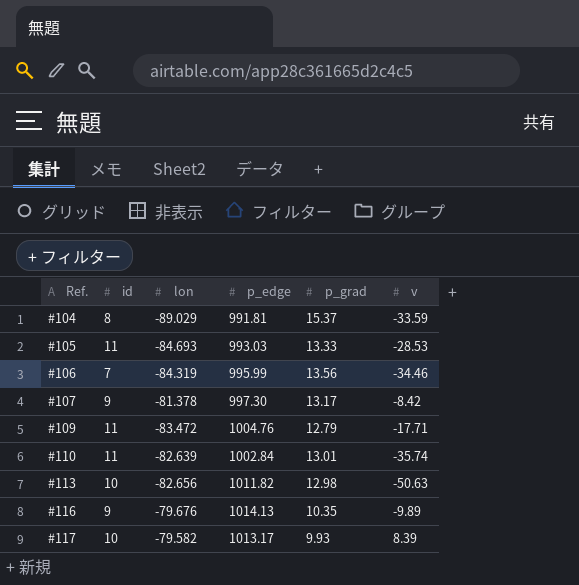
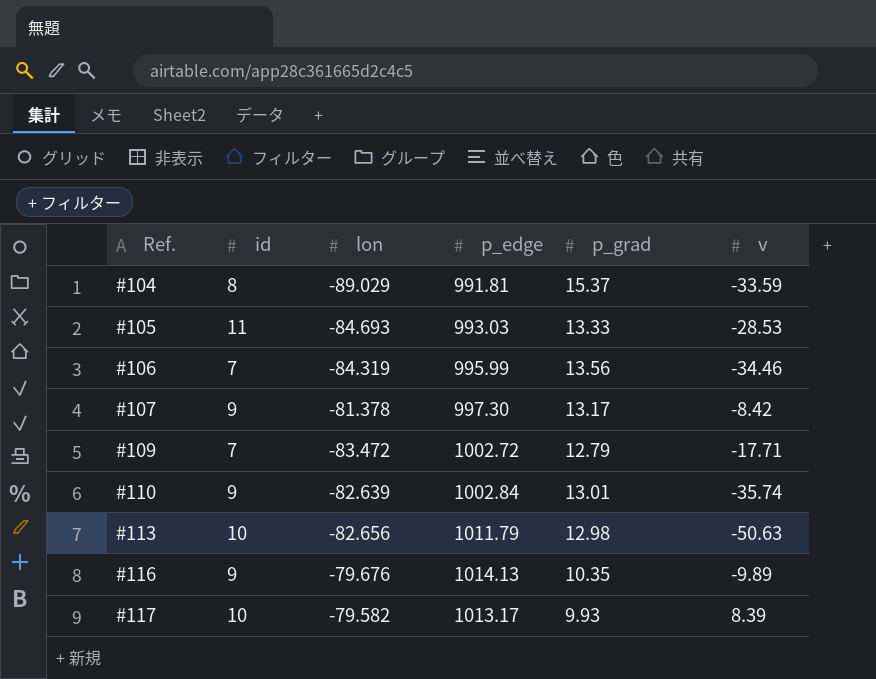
#109 | id: 11 -> 7
#109 | p_edge: 1004.76 -> 1002.72
#110 | id: 11 -> 9
#113 | p_edge: 1011.82 -> 1011.79

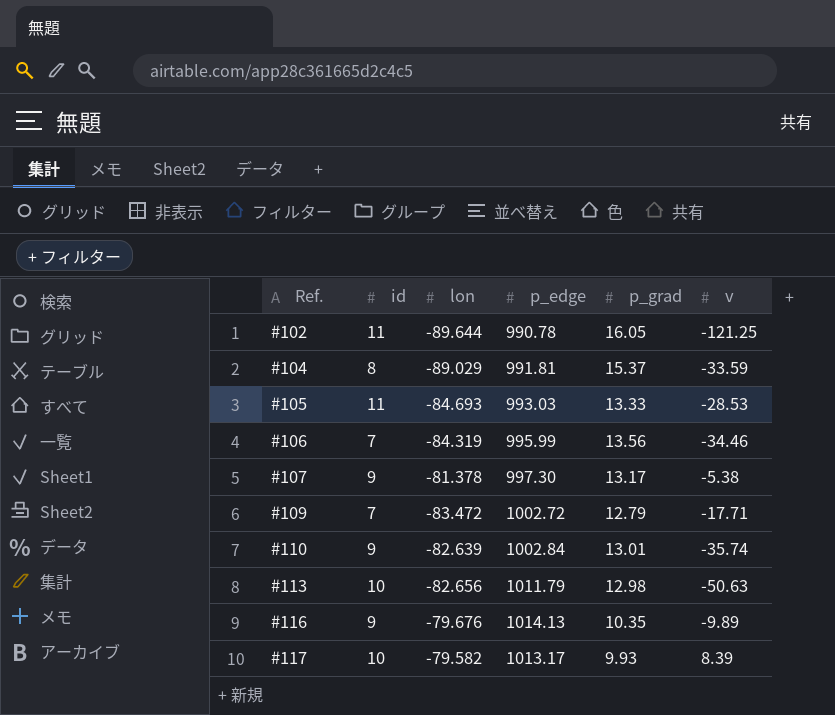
row #102: none -> 11 | -89.644 | 990.78 | 16.05 | -121.25
#107 | v: -8.42 -> -5.38

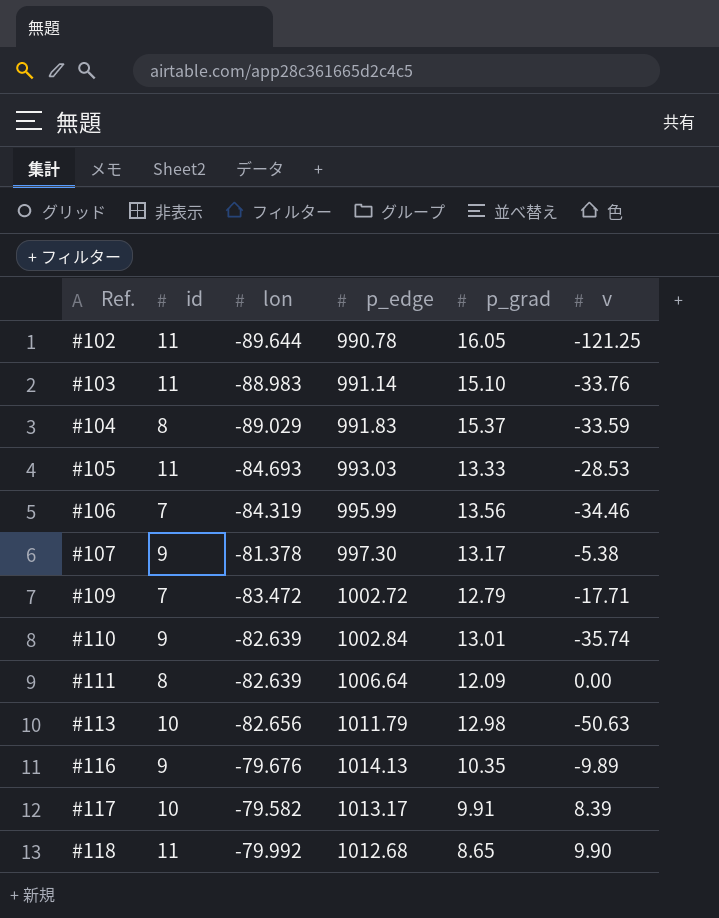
row #103: none -> 11 | -88.983 | 991.14 | 15.10 | -33.76
#104 | p_edge: 991.81 -> 991.83
row #111: none -> 8 | -82.639 | 1006.64 | 12.09 | 0.00
#117 | p_grad: 9.93 -> 9.91
row #118: none -> 11 | -79.992 | 1012.68 | 8.65 | 9.90

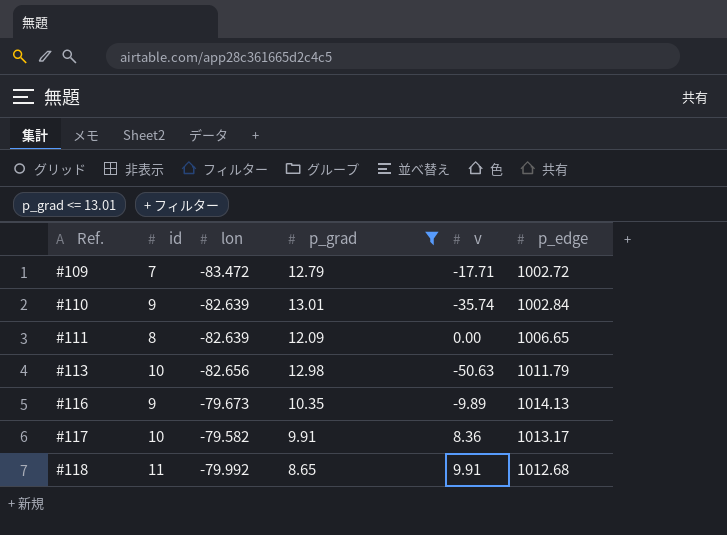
filter: none -> p_grad <= 13.01
column p_edge | position: 4 -> 6
#111 | p_edge: 1006.64 -> 1006.65
#116 | lon: -79.676 -> -79.673
#117 | v: 8.39 -> 8.36
#118 | v: 9.90 -> 9.91

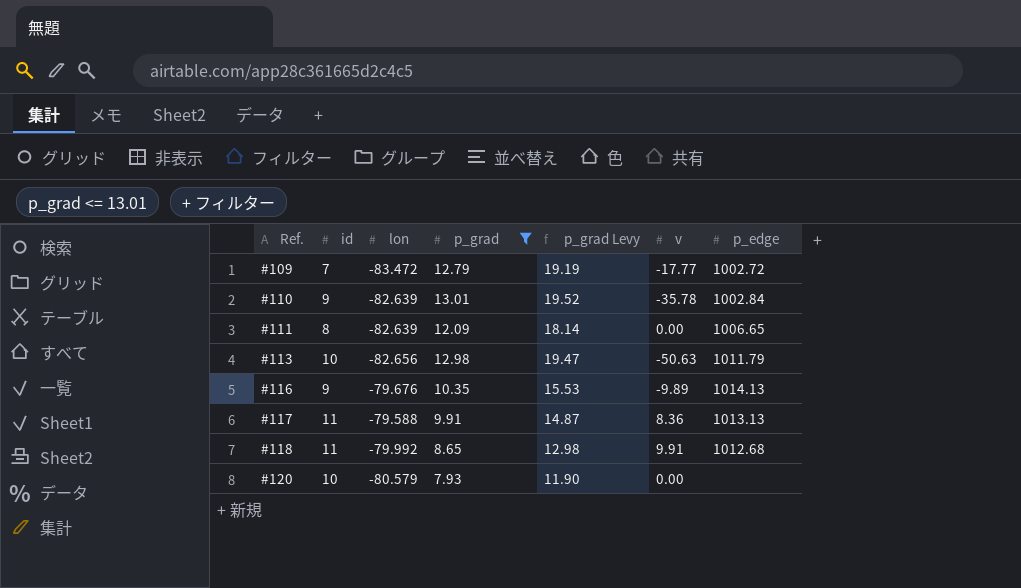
column p_grad Levy | formula: none -> [p_grad] * 1.5
#109 | v: -17.71 -> -17.77
#110 | v: -35.74 -> -35.78
#116 | lon: -79.673 -> -79.676
#117 | id: 10 -> 11
#117 | lon: -79.582 -> -79.588
#117 | p_edge: 1013.17 -> 1013.13
row #120: none -> 10 | -80.579 | 7.93 | 11.90 | 0.00 | none

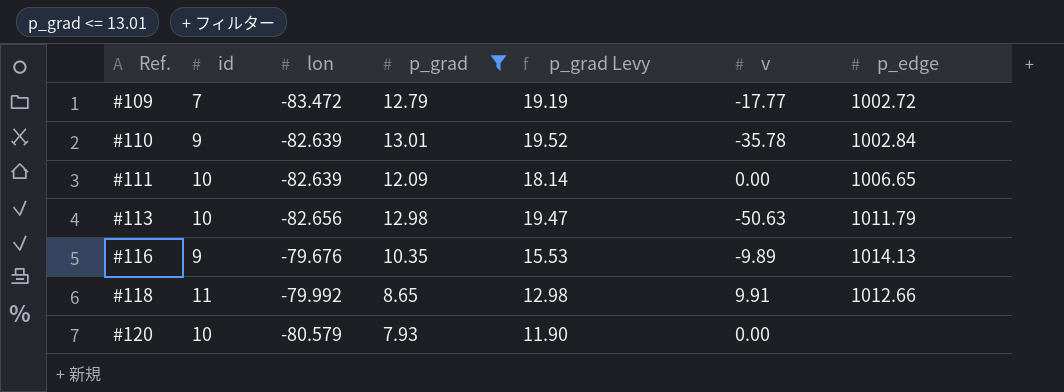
row #117: 11 | -79.588 | 9.91 | 14.87 | 8.36 | 1013.13 -> none
#111 | id: 8 -> 10
#118 | p_edge: 1012.68 -> 1012.66

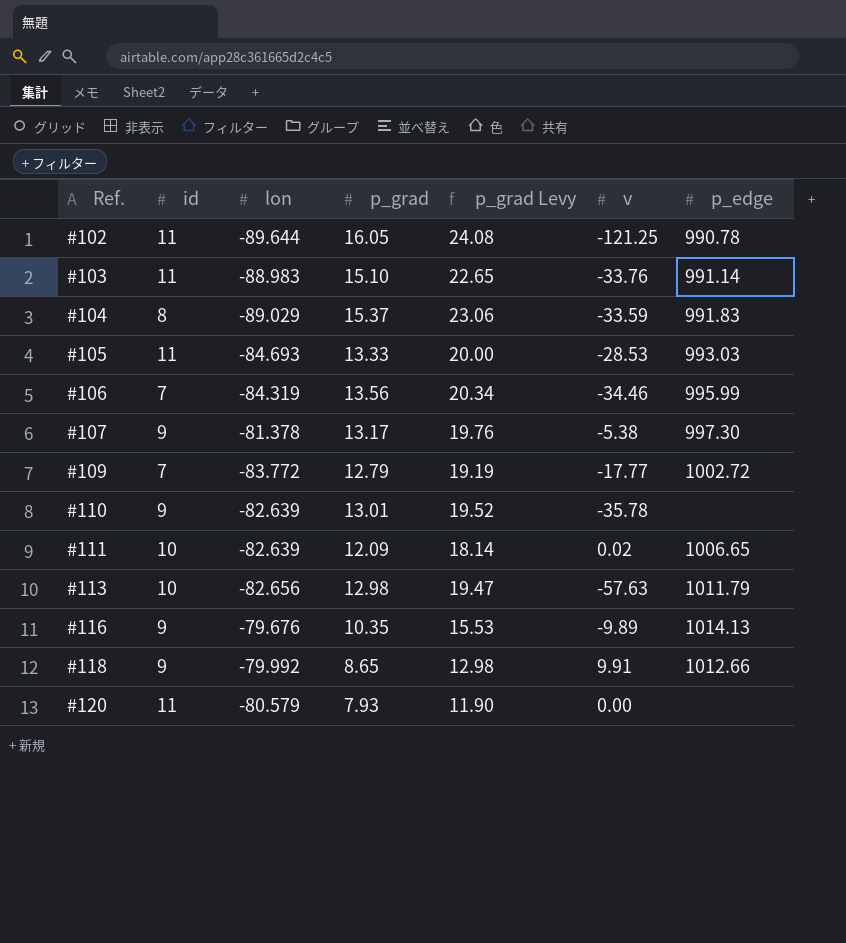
filter: p_grad <= 13.01 -> none
#109 | lon: -83.472 -> -83.772
#110 | p_edge: 1002.84 -> none
#111 | v: 0.00 -> 0.02
#113 | v: -50.63 -> -57.63
#118 | id: 11 -> 9
#120 | id: 10 -> 11

